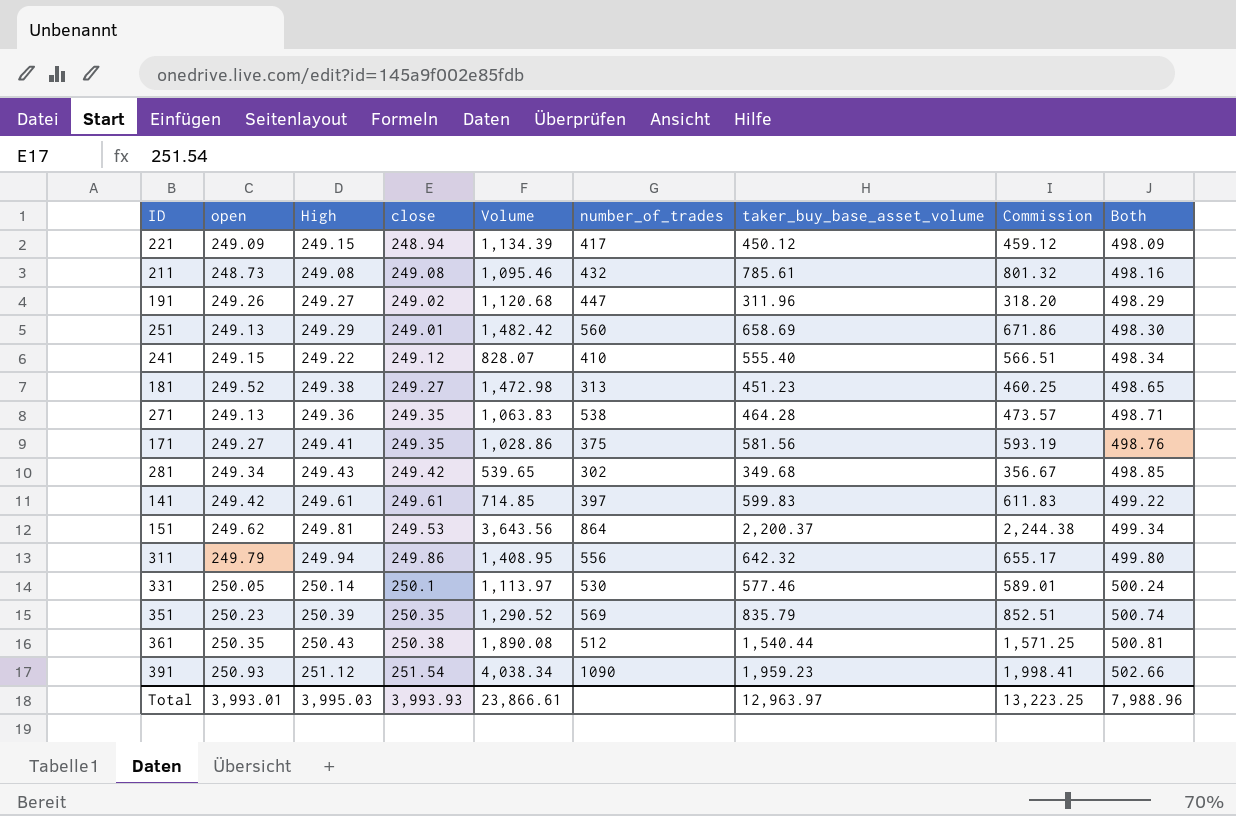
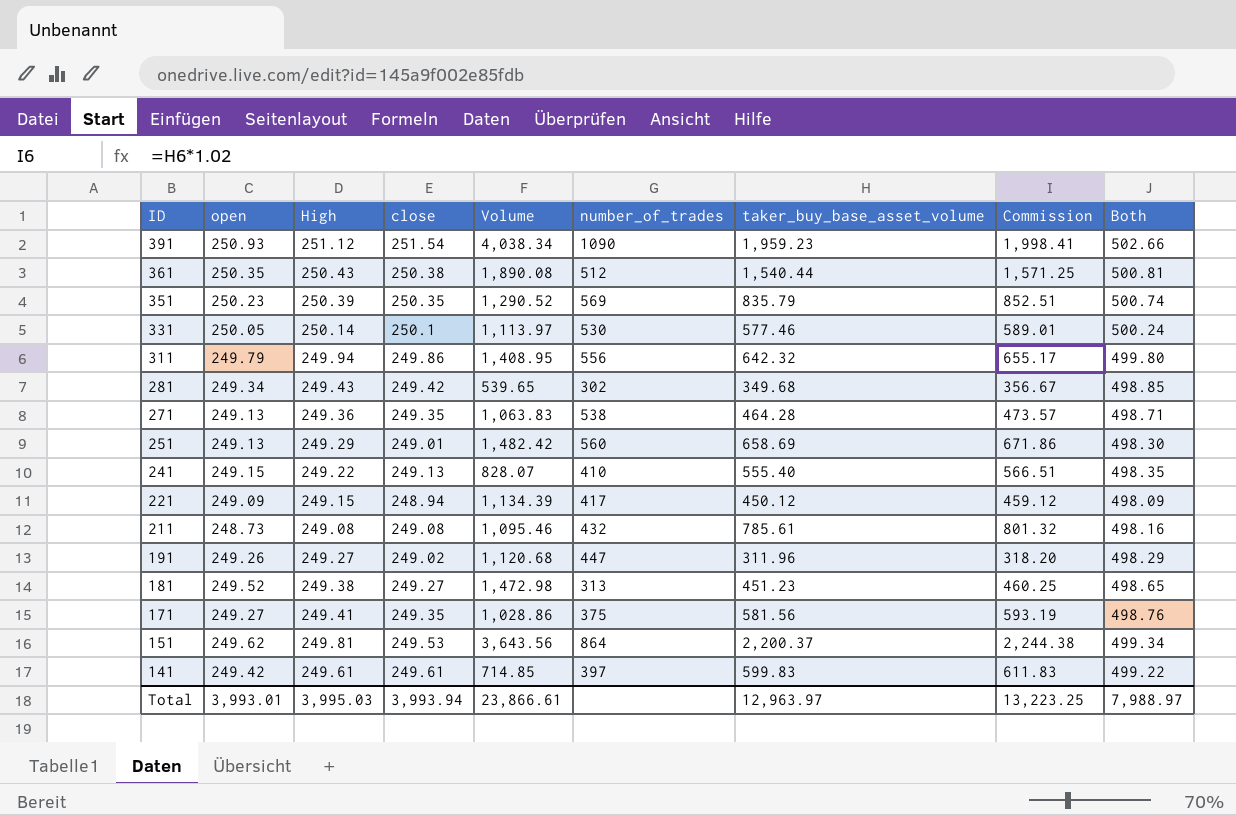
row order: Both ascending -> ID descending
241 | close: 249.12 -> 249.13
241 | Both: 498.34 -> 498.35
Total | close: 3,993.93 -> 3,993.94
Total | Both: 7,988.96 -> 7,988.97

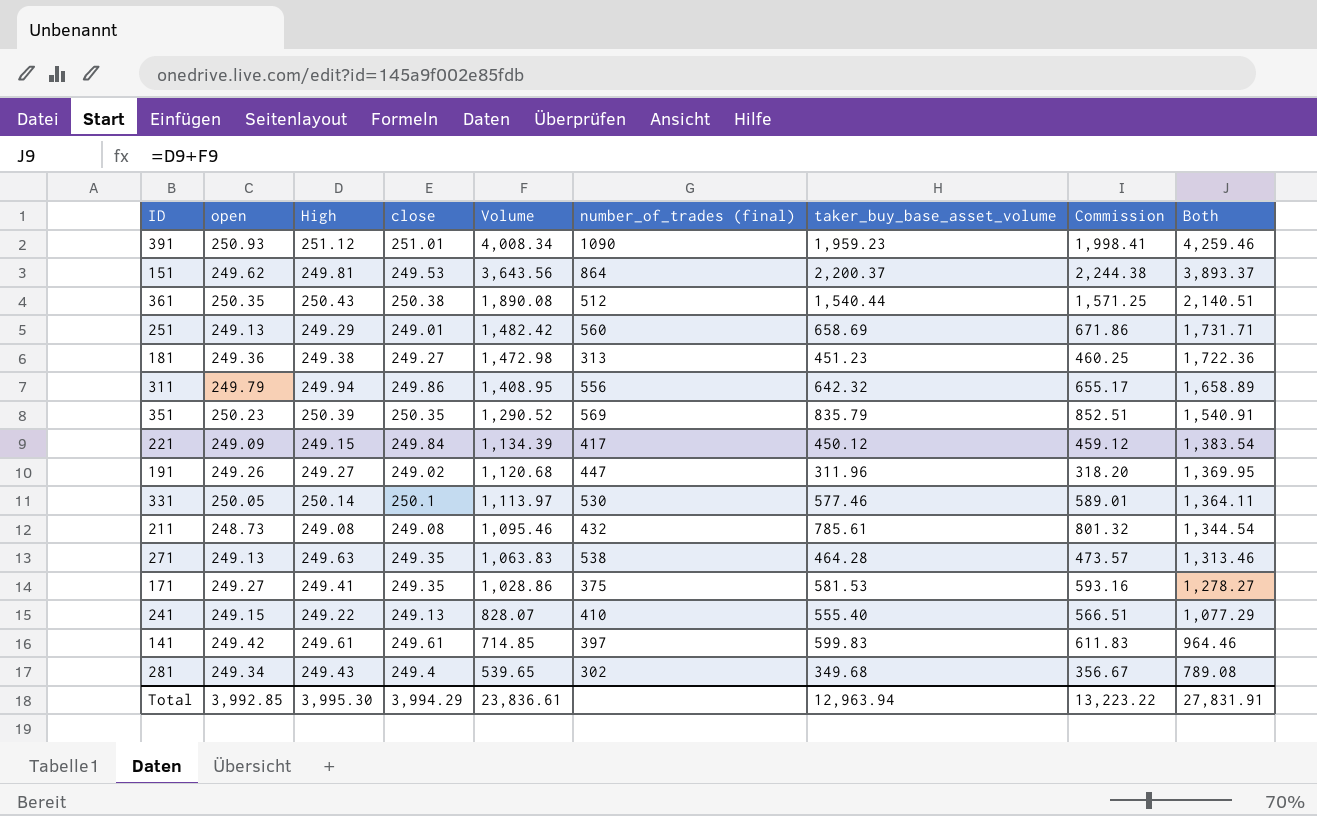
row order: ID descending -> Volume descending
column name: number_of_trades -> number_of_trades (final)
column Both | formula: [High] + [close] -> [High] + [Volume]
391 | close: 251.54 -> 251.01
391 | Volume: 4,038.34 -> 4,008.34
181 | open: 249.52 -> 249.36
221 | close: 248.94 -> 249.84
271 | High: 249.36 -> 249.63
171 | taker_buy_base_asset_volume: 581.56 -> 581.53
171 | Commission: 593.19 -> 593.16
281 | close: 249.42 -> 249.4
Total | open: 3,993.01 -> 3,992.85
Total | High: 3,995.03 -> 3,995.30
Total | close: 3,993.94 -> 3,994.29
Total | Volume: 23,866.61 -> 23,836.61
Total | taker_buy_base_asset_volume: 12,963.97 -> 12,963.94
Total | Commission: 13,223.25 -> 13,223.22
Total | Both: 7,988.97 -> 27,831.91

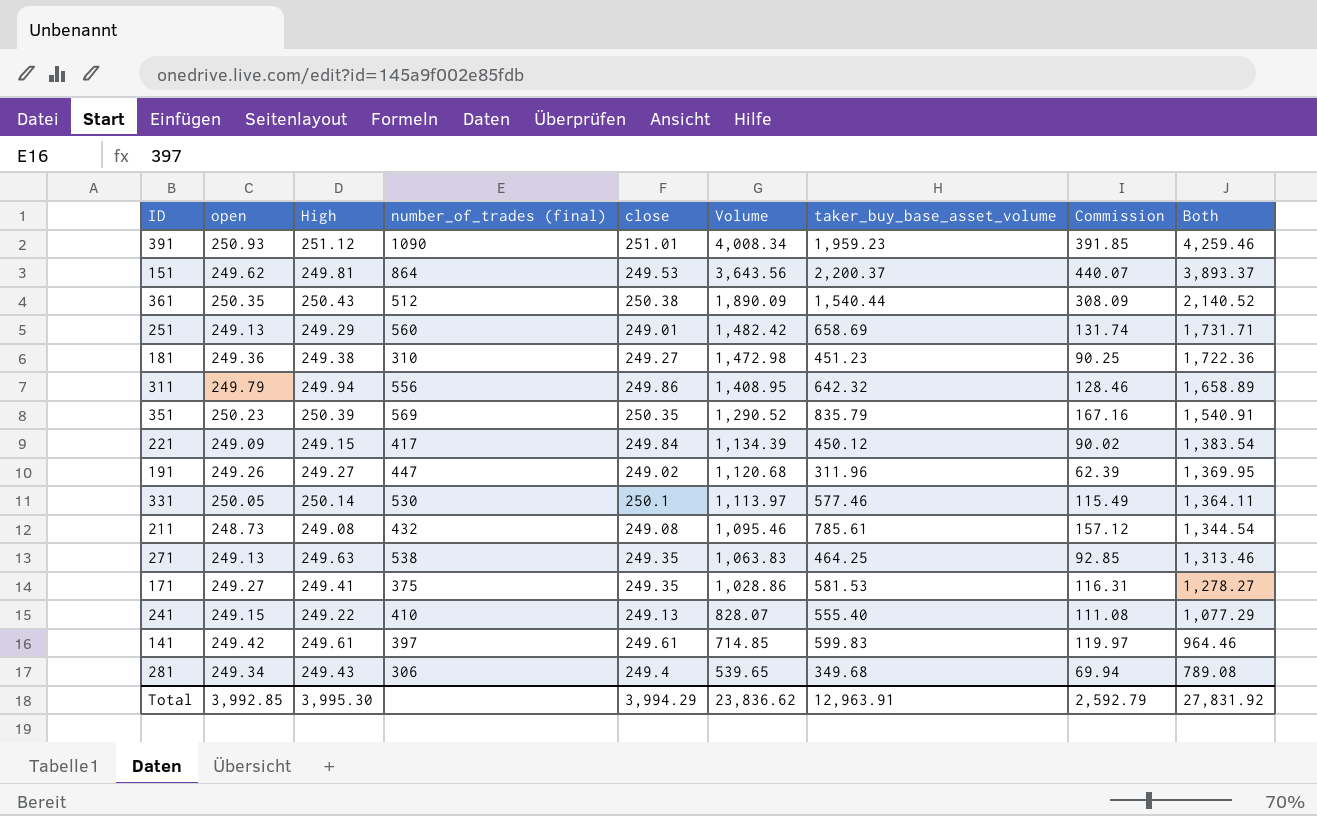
column number_of_trades (final) | position: 6 -> 4
column Commission | formula: [taker_buy_base_asset_volume] * 1.02 -> [taker_buy_base_asset_volume] * 0.2
361 | Volume: 1,890.08 -> 1,890.09
361 | Both: 2,140.51 -> 2,140.52
181 | number_of_trades (final): 313 -> 310
271 | taker_buy_base_asset_volume: 464.28 -> 464.25
281 | number_of_trades (final): 302 -> 306
Total | Volume: 23,836.61 -> 23,836.62
Total | taker_buy_base_asset_volume: 12,963.94 -> 12,963.91
Total | Commission: 13,223.22 -> 2,592.79
Total | Both: 27,831.91 -> 27,831.92

